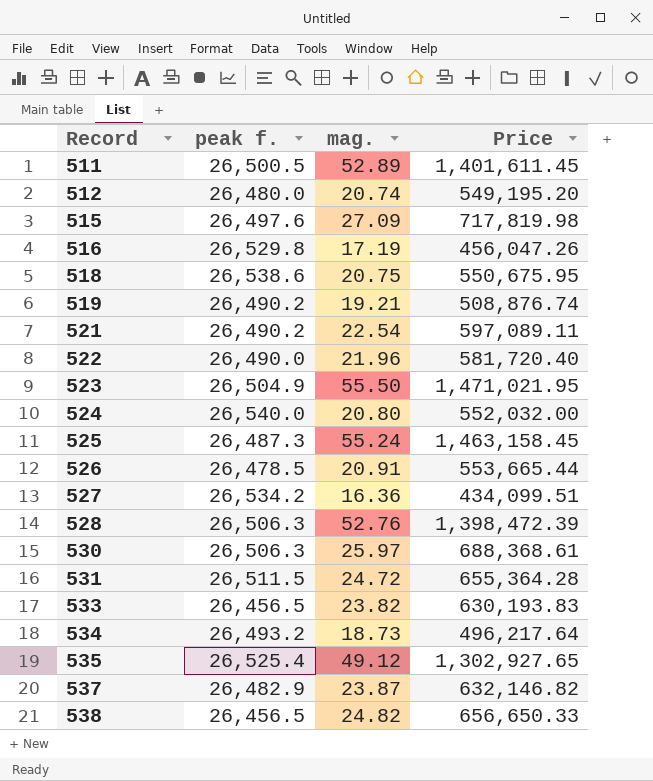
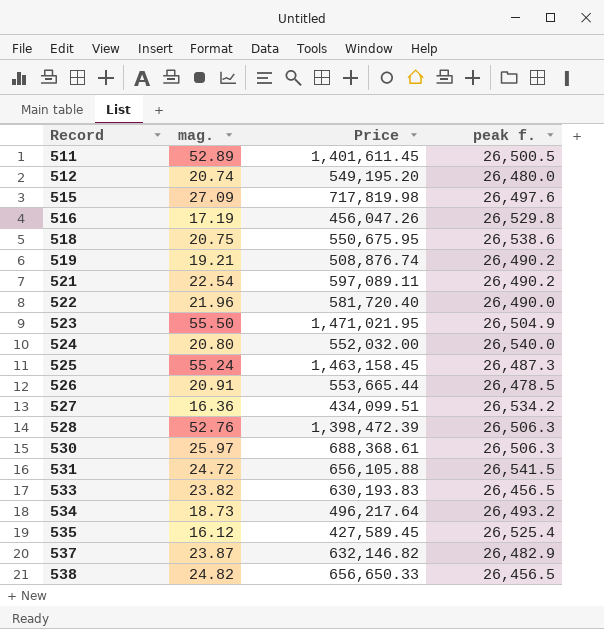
column peak f. | position: 2 -> 4
531 | Price: 655,364.28 -> 656,105.88
531 | peak f.: 26,511.5 -> 26,541.5
535 | mag.: 49.12 -> 16.12
535 | Price: 1,302,927.65 -> 427,589.45

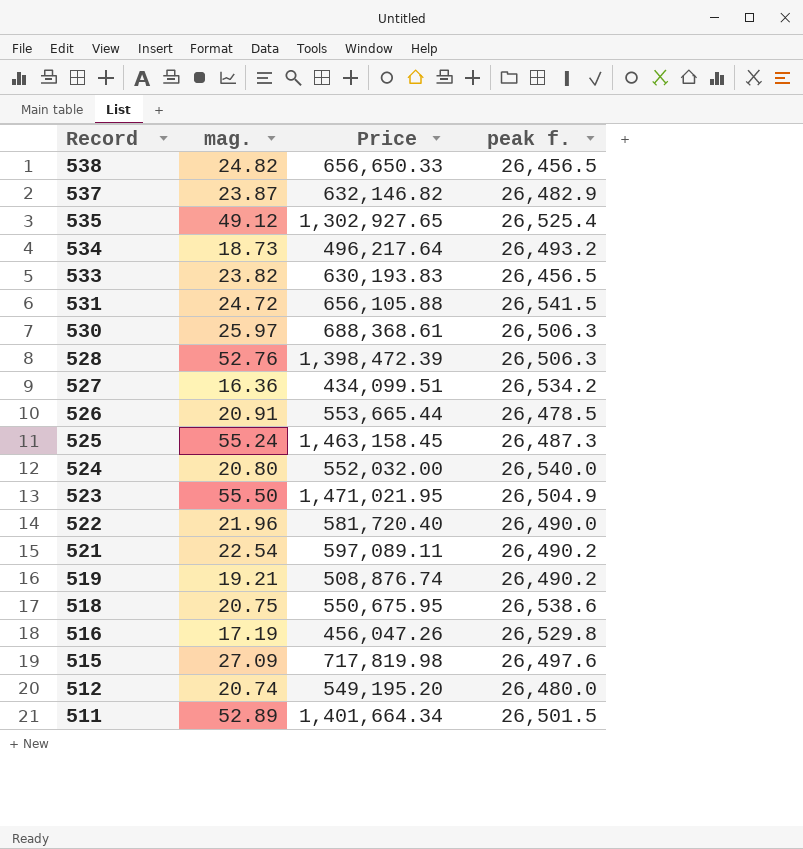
row order: Record ascending -> Record descending
535 | mag.: 16.12 -> 49.12
535 | Price: 427,589.45 -> 1,302,927.65
511 | Price: 1,401,611.45 -> 1,401,664.34
511 | peak f.: 26,500.5 -> 26,501.5

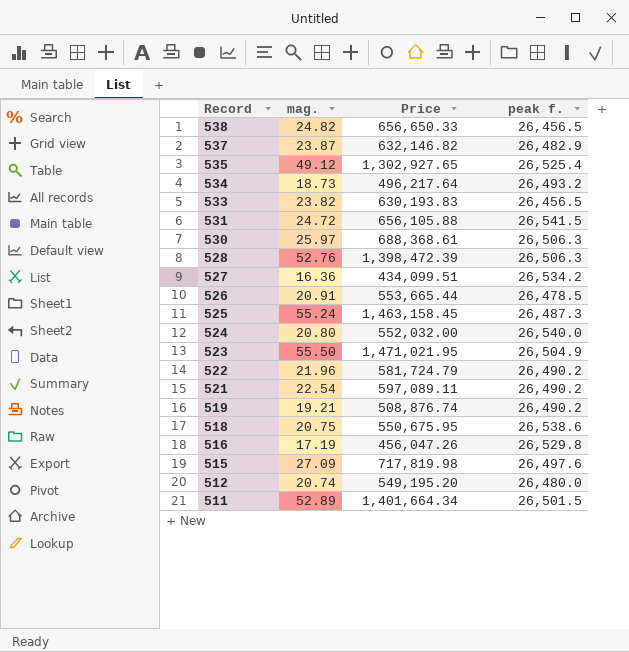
522 | Price: 581,720.40 -> 581,724.79
522 | peak f.: 26,490.0 -> 26,490.2

